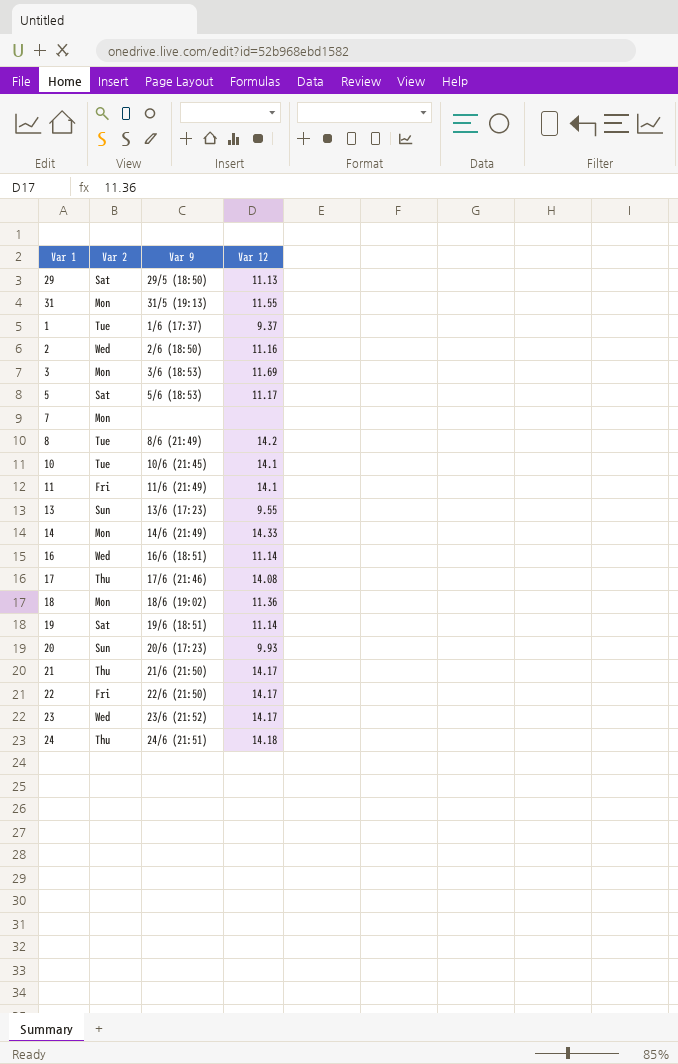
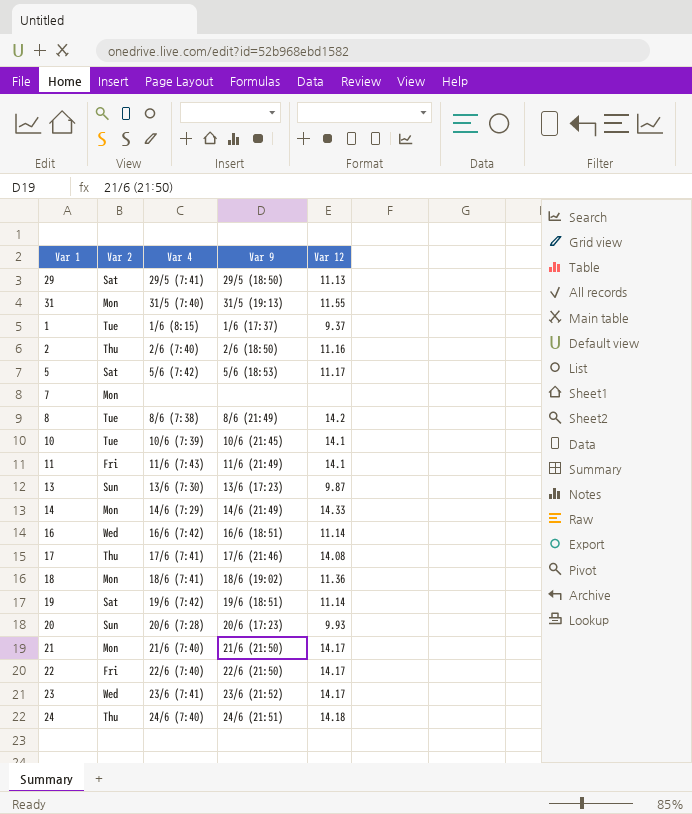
column Var 4 | position: none -> 3
row 3: Mon | 3/6 (18:53) | 11.69 -> none
2 | Var 2: Wed -> Thu
13 | Var 12: 9.55 -> 9.87
21 | Var 2: Thu -> Mon

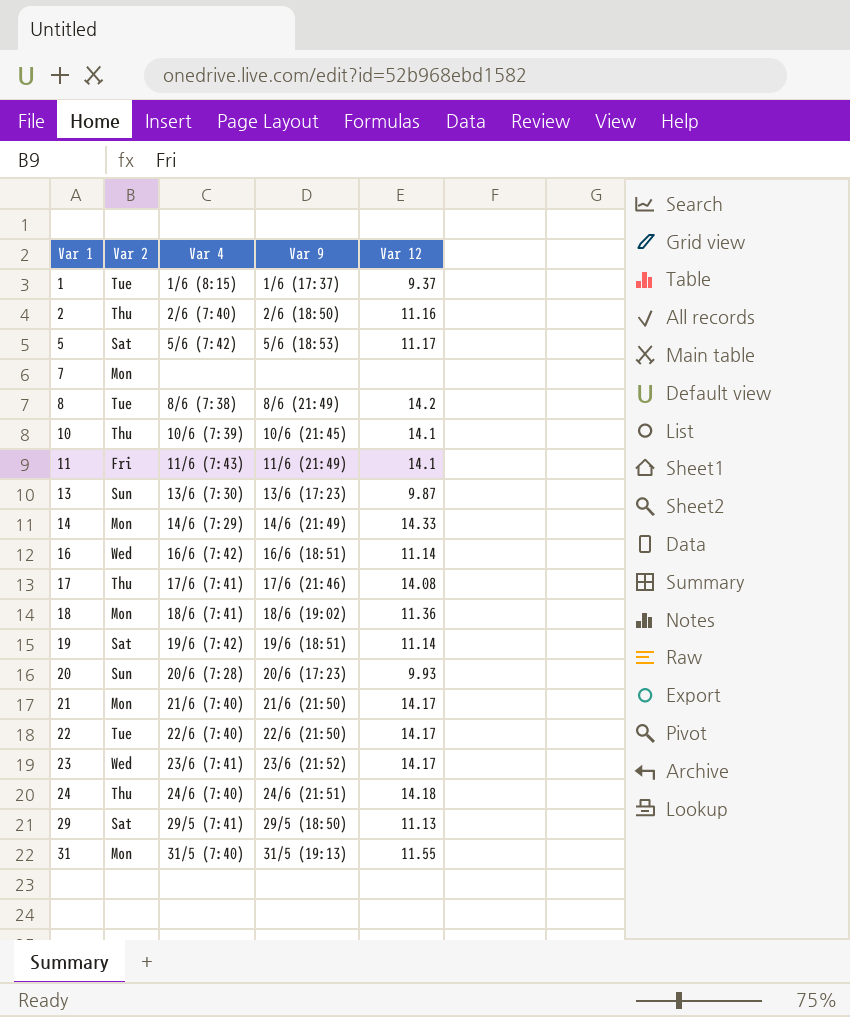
row order: none -> Var 1 ascending
10 | Var 2: Tue -> Thu
22 | Var 2: Fri -> Tue

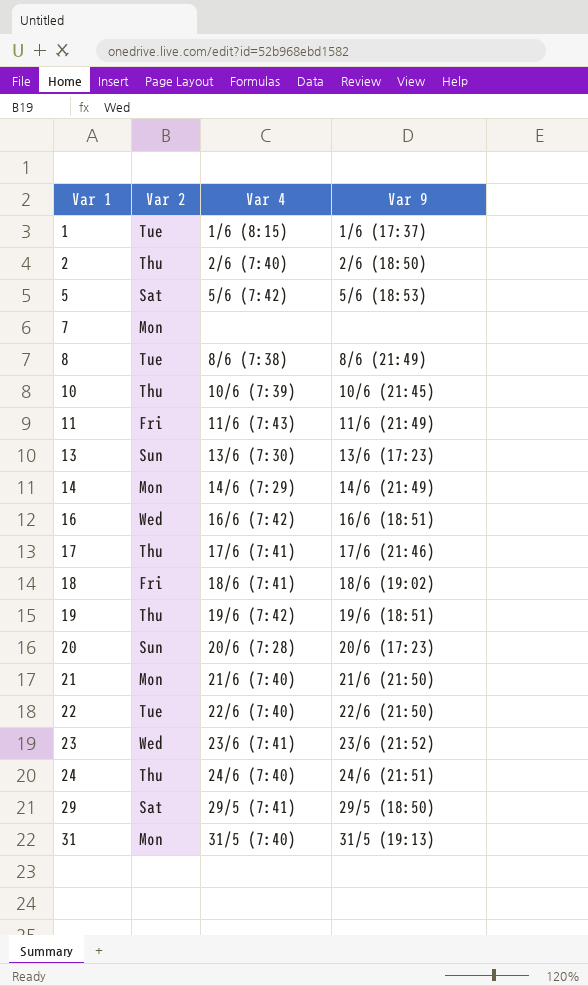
column Var 12 | position: 5 -> none
18 | Var 2: Mon -> Fri
19 | Var 2: Sat -> Thu

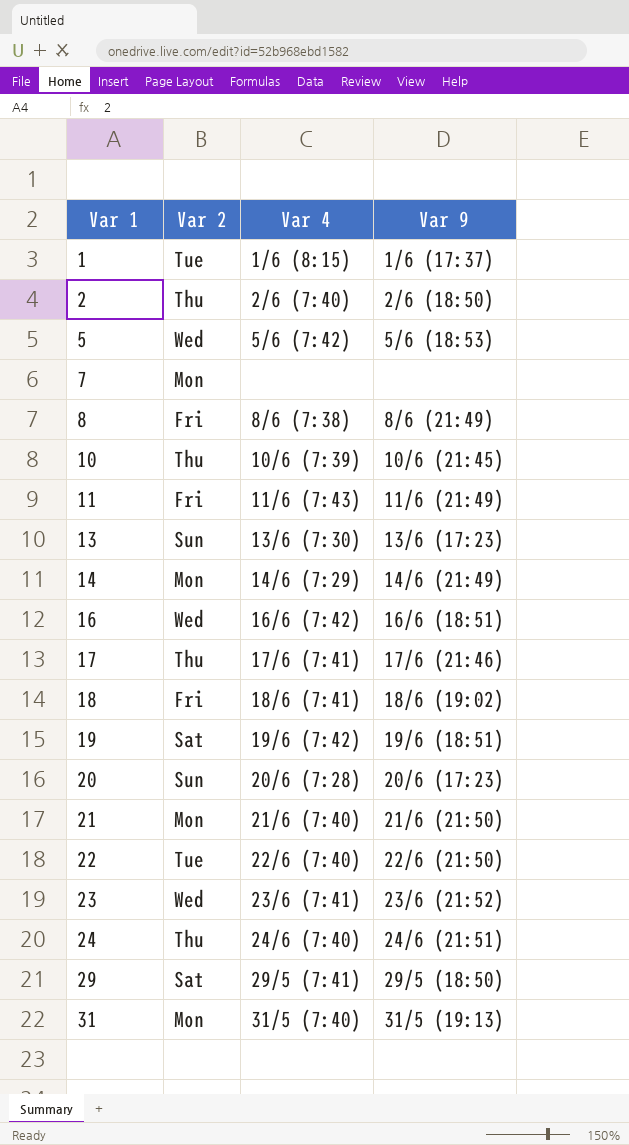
5 | Var 2: Sat -> Wed
8 | Var 2: Tue -> Fri
19 | Var 2: Thu -> Sat

